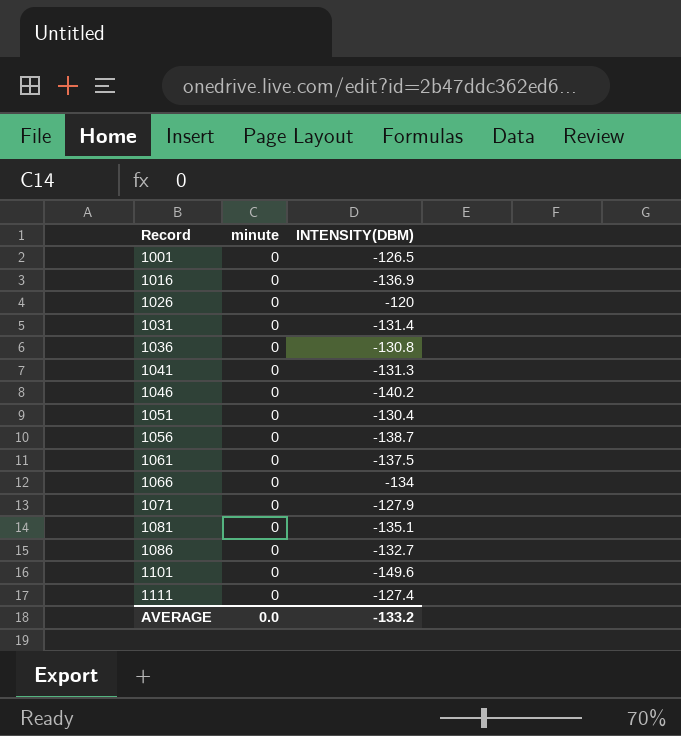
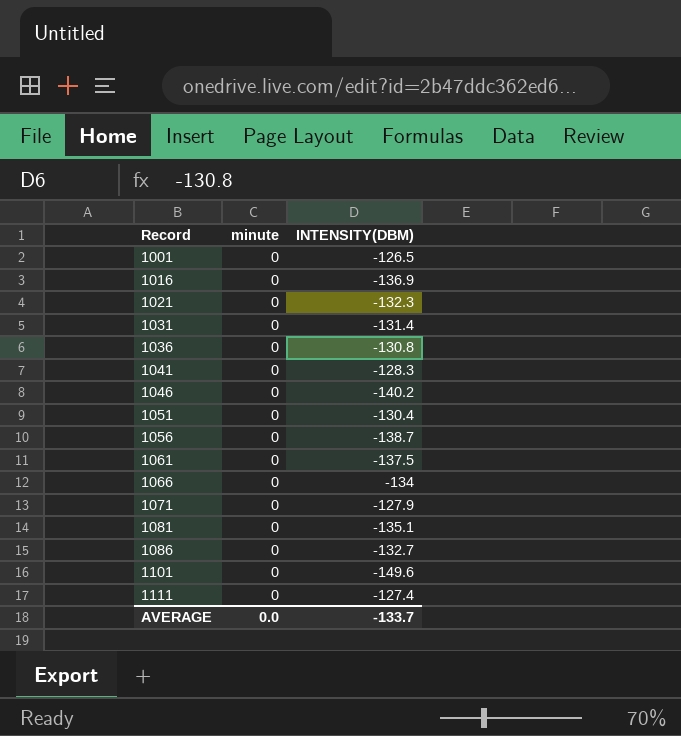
row 1026: 0 | -120 -> none
row 1021: none -> 0 | -132.3
1041 | INTENSITY(DBM): -131.3 -> -128.3
AVERAGE | INTENSITY(DBM): -133.2 -> -133.7

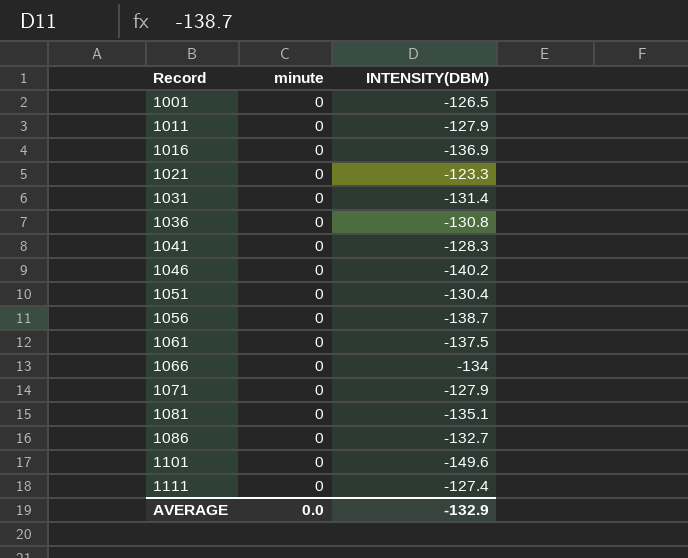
row 1011: none -> 0 | -127.9
1021 | INTENSITY(DBM): -132.3 -> -123.3
AVERAGE | INTENSITY(DBM): -133.7 -> -132.9

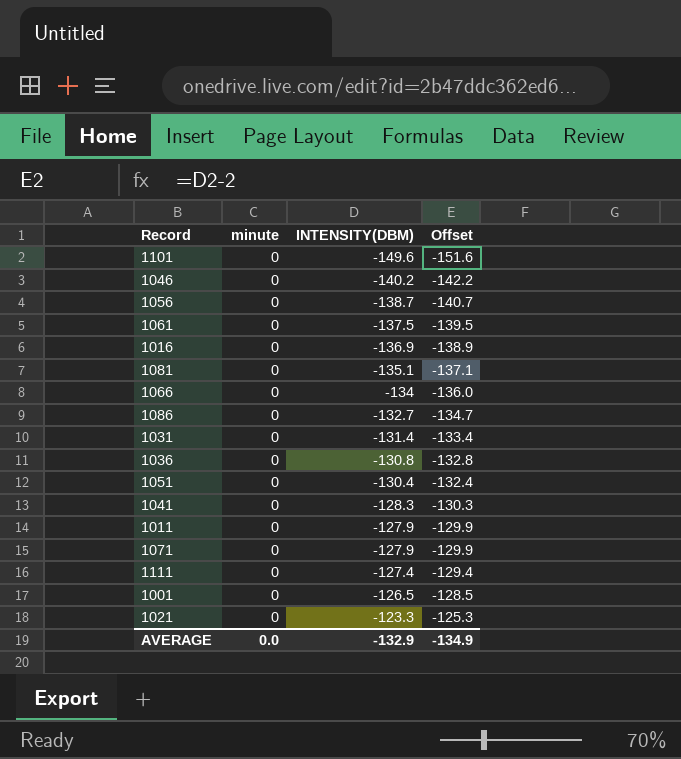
row order: Record ascending -> INTENSITY(DBM) ascending
column Offset | formula: none -> [INTENSITY(DBM)] - 2

